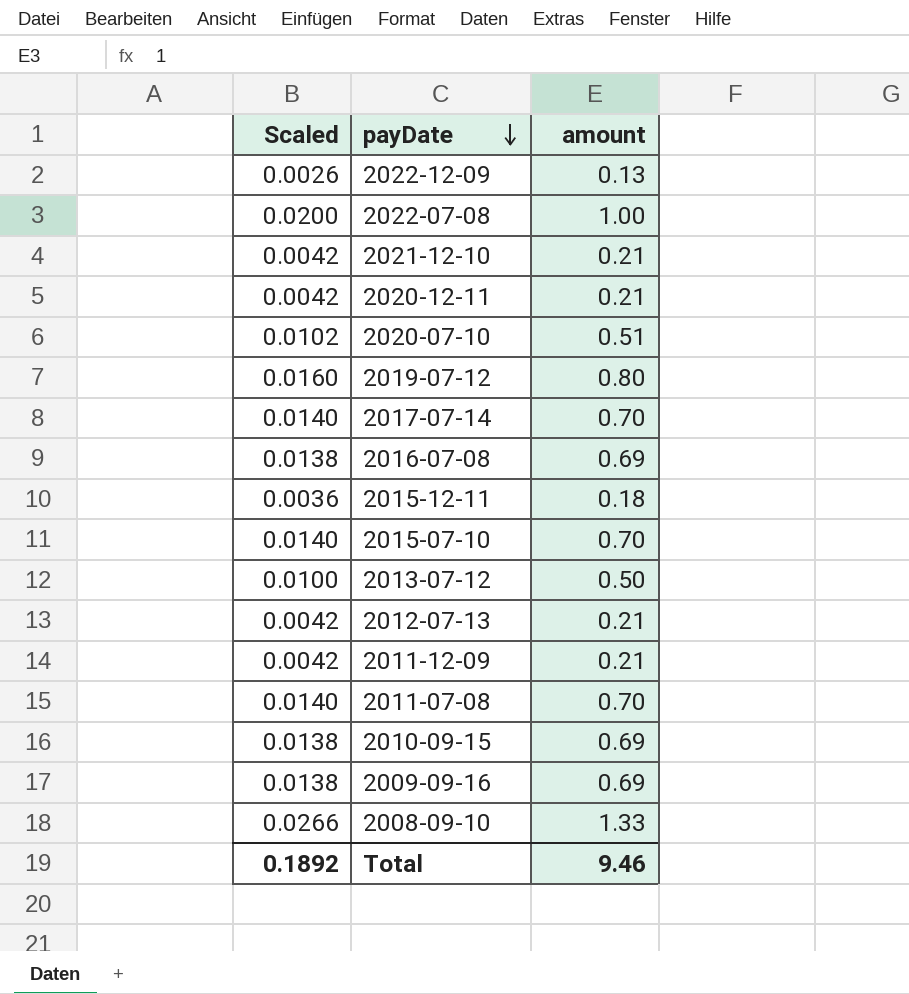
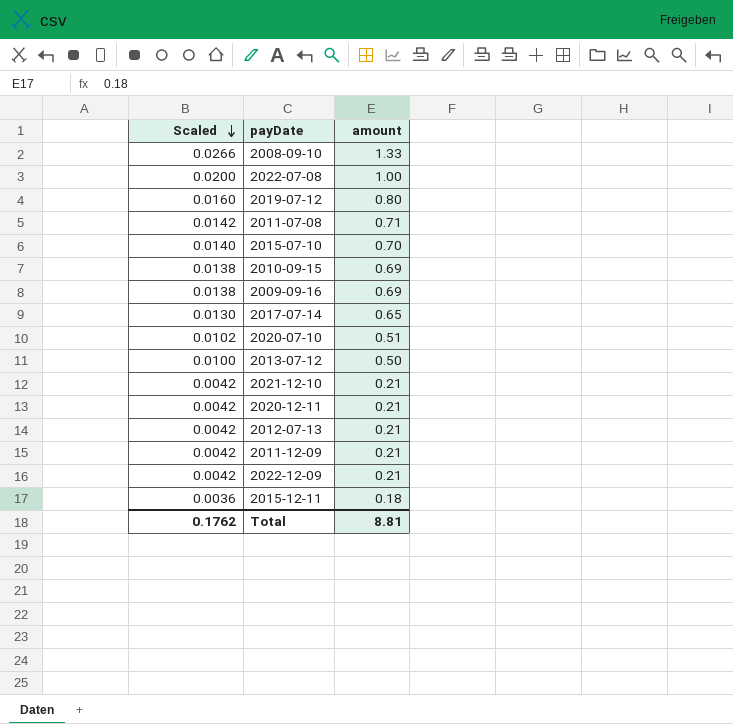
row order: payDate descending -> Scaled descending
row 2016-07-08: 0.0138 | 0.69 -> none
2011-07-08 | Scaled: 0.0140 -> 0.0142
2011-07-08 | amount: 0.70 -> 0.71
2017-07-14 | Scaled: 0.0140 -> 0.0130
2017-07-14 | amount: 0.70 -> 0.65
2022-12-09 | Scaled: 0.0026 -> 0.0042
2022-12-09 | amount: 0.13 -> 0.21
Total | Scaled: 0.1892 -> 0.1762
Total | amount: 9.46 -> 8.81

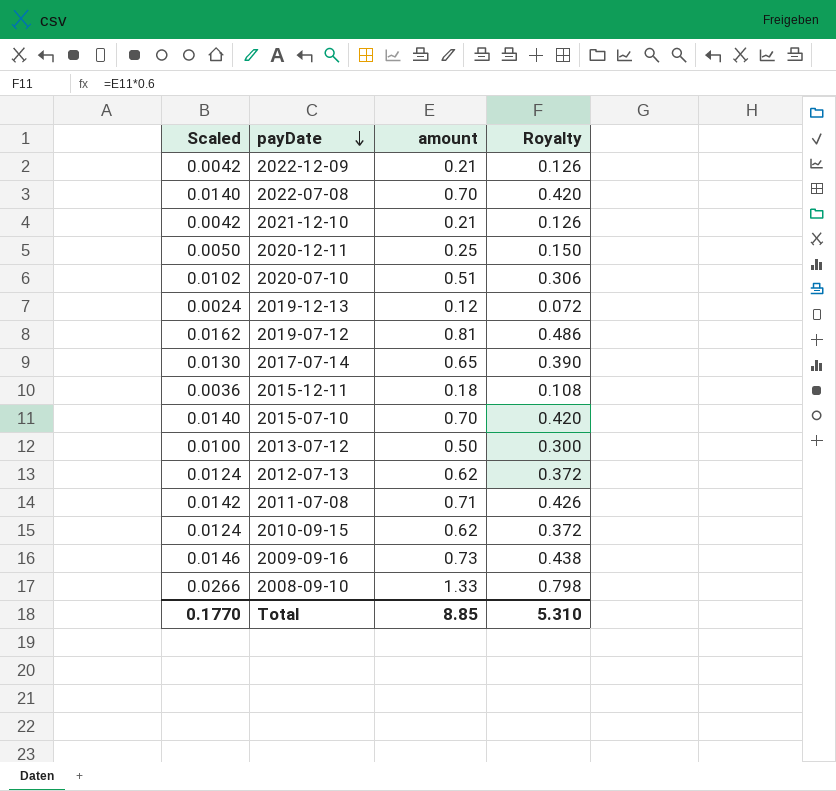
row order: Scaled descending -> payDate descending
column Royalty | formula: none -> [amount] * 0.6
row 2011-12-09: 0.0042 | 0.21 -> none
2022-07-08 | Scaled: 0.0200 -> 0.0140
2022-07-08 | amount: 1.00 -> 0.70
2020-12-11 | Scaled: 0.0042 -> 0.0050
2020-12-11 | amount: 0.21 -> 0.25
row 2019-12-13: none -> 0.0024 | 0.12 | 0.072
2019-07-12 | Scaled: 0.0160 -> 0.0162
2019-07-12 | amount: 0.80 -> 0.81
2012-07-13 | Scaled: 0.0042 -> 0.0124
2012-07-13 | amount: 0.21 -> 0.62
2010-09-15 | Scaled: 0.0138 -> 0.0124
2010-09-15 | amount: 0.69 -> 0.62
2009-09-16 | Scaled: 0.0138 -> 0.0146
2009-09-16 | amount: 0.69 -> 0.73
Total | Scaled: 0.1762 -> 0.1770
Total | amount: 8.81 -> 8.85

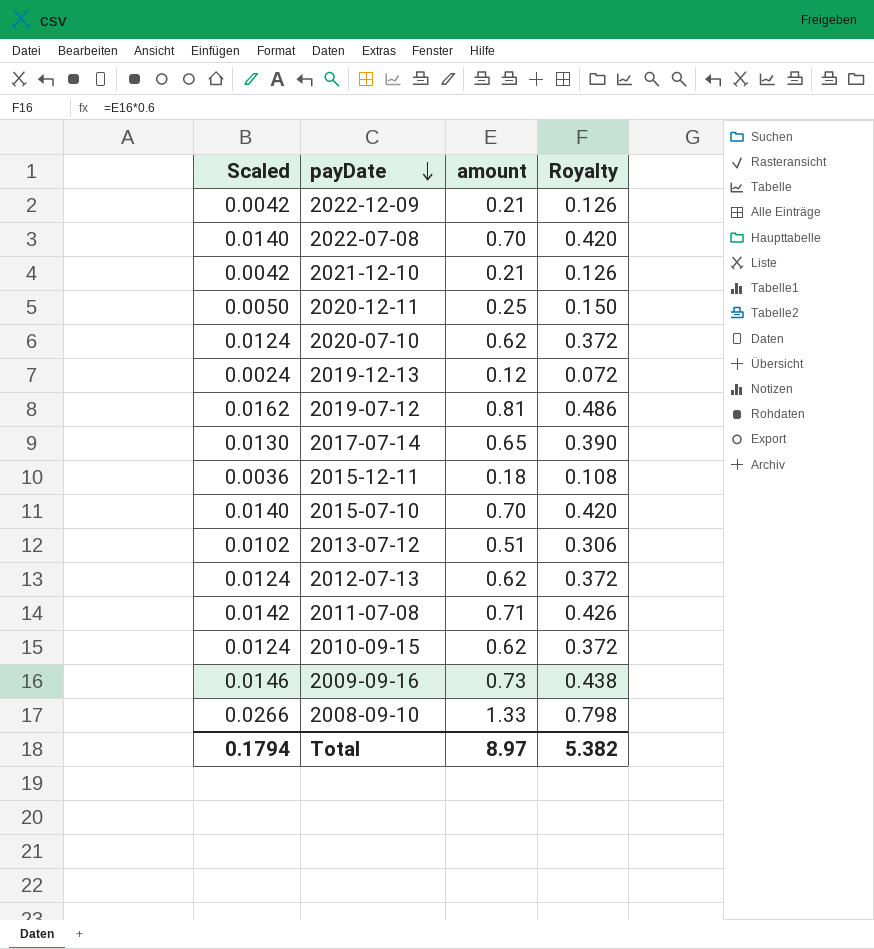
2020-07-10 | Scaled: 0.0102 -> 0.0124
2020-07-10 | amount: 0.51 -> 0.62
2020-07-10 | Royalty: 0.306 -> 0.372
2013-07-12 | Scaled: 0.0100 -> 0.0102
2013-07-12 | amount: 0.50 -> 0.51
2013-07-12 | Royalty: 0.300 -> 0.306
Total | Scaled: 0.1770 -> 0.1794
Total | amount: 8.85 -> 8.97
Total | Royalty: 5.310 -> 5.382

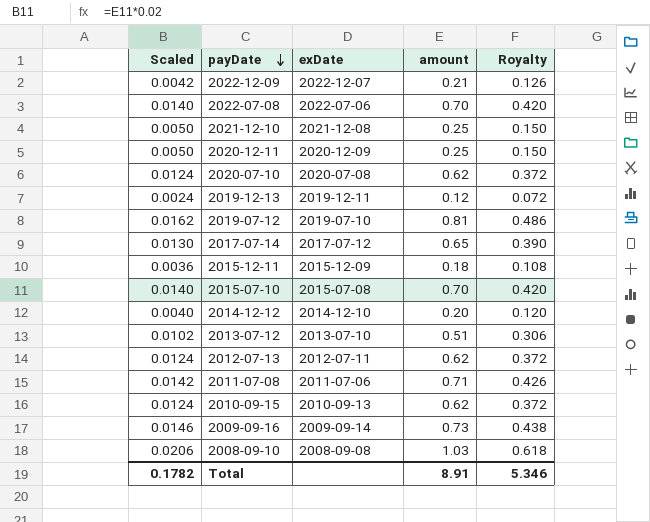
column exDate | position: none -> 3
2021-12-10 | Scaled: 0.0042 -> 0.0050
2021-12-10 | amount: 0.21 -> 0.25
2021-12-10 | Royalty: 0.126 -> 0.150
row 2014-12-12: none -> 0.0040 | 2014-12-10 | 0.20 | 0.120
2008-09-10 | Scaled: 0.0266 -> 0.0206
2008-09-10 | amount: 1.33 -> 1.03
2008-09-10 | Royalty: 0.798 -> 0.618
Total | Scaled: 0.1794 -> 0.1782
Total | amount: 8.97 -> 8.91
Total | Royalty: 5.382 -> 5.346

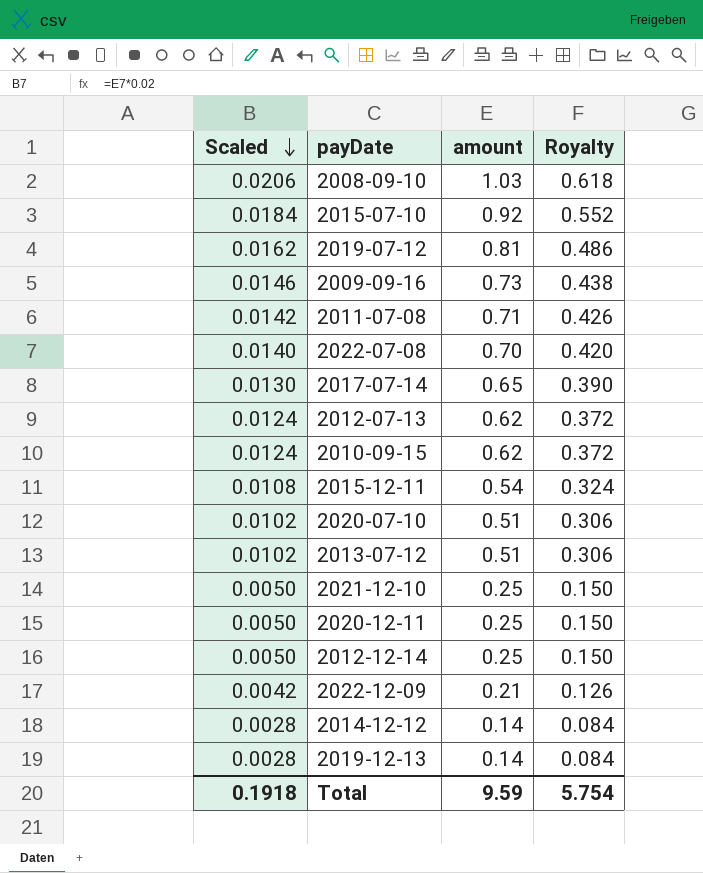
row order: payDate descending -> Scaled descending
column exDate | position: 3 -> none
2015-07-10 | Scaled: 0.0140 -> 0.0184
2015-07-10 | amount: 0.70 -> 0.92
2015-07-10 | Royalty: 0.420 -> 0.552
2015-12-11 | Scaled: 0.0036 -> 0.0108
2015-12-11 | amount: 0.18 -> 0.54
2015-12-11 | Royalty: 0.108 -> 0.324
2020-07-10 | Scaled: 0.0124 -> 0.0102
2020-07-10 | amount: 0.62 -> 0.51
2020-07-10 | Royalty: 0.372 -> 0.306
row 2012-12-14: none -> 0.0050 | 0.25 | 0.150
2014-12-12 | Scaled: 0.0040 -> 0.0028
2014-12-12 | amount: 0.20 -> 0.14
2014-12-12 | Royalty: 0.120 -> 0.084
2019-12-13 | Scaled: 0.0024 -> 0.0028
2019-12-13 | amount: 0.12 -> 0.14
2019-12-13 | Royalty: 0.072 -> 0.084
Total | Scaled: 0.1782 -> 0.1918
Total | amount: 8.91 -> 9.59
Total | Royalty: 5.346 -> 5.754

